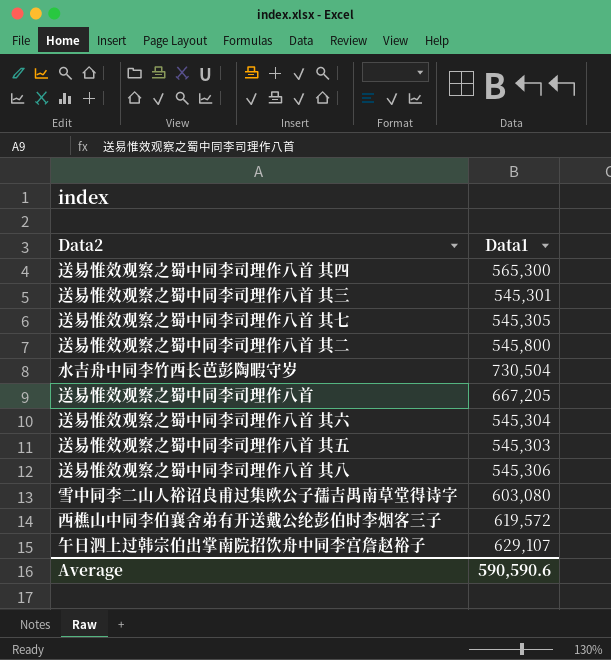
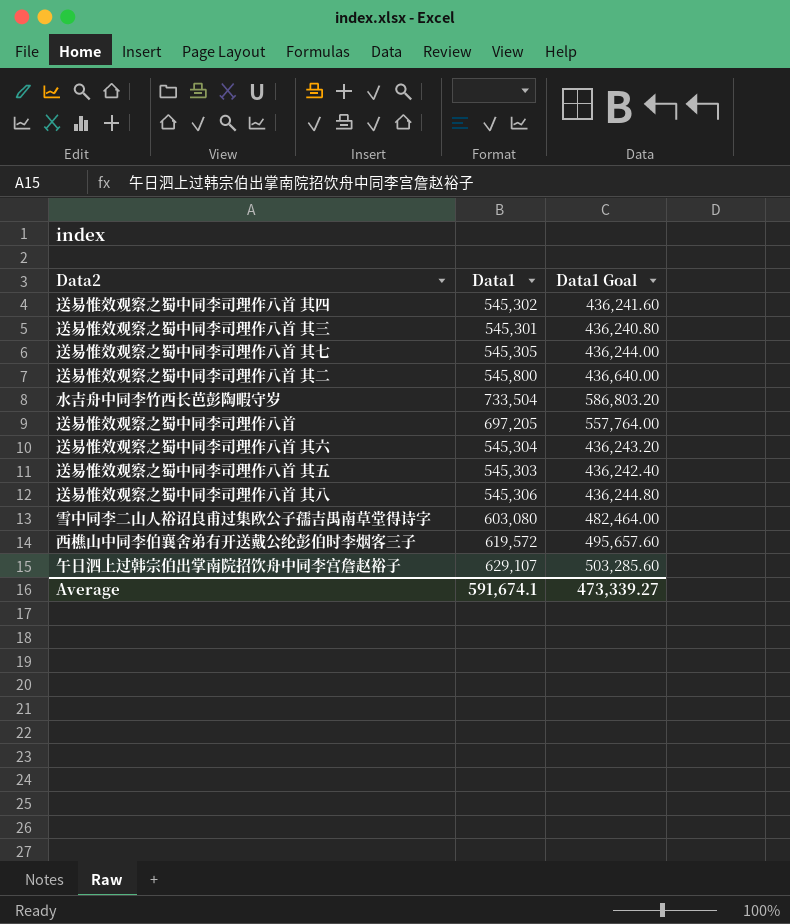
column Data1 Goal | formula: none -> [Data1] * 0.8
送易惟效观察之蜀中同李司理作八首 其四 | Data1: 565,300 -> 545,302
水吉舟中同李竹西长芭彭陶暇守岁 | Data1: 730,504 -> 733,504
送易惟效观察之蜀中同李司理作八首 | Data1: 667,205 -> 697,205
Average | Data1: 590,590.6 -> 591,674.1

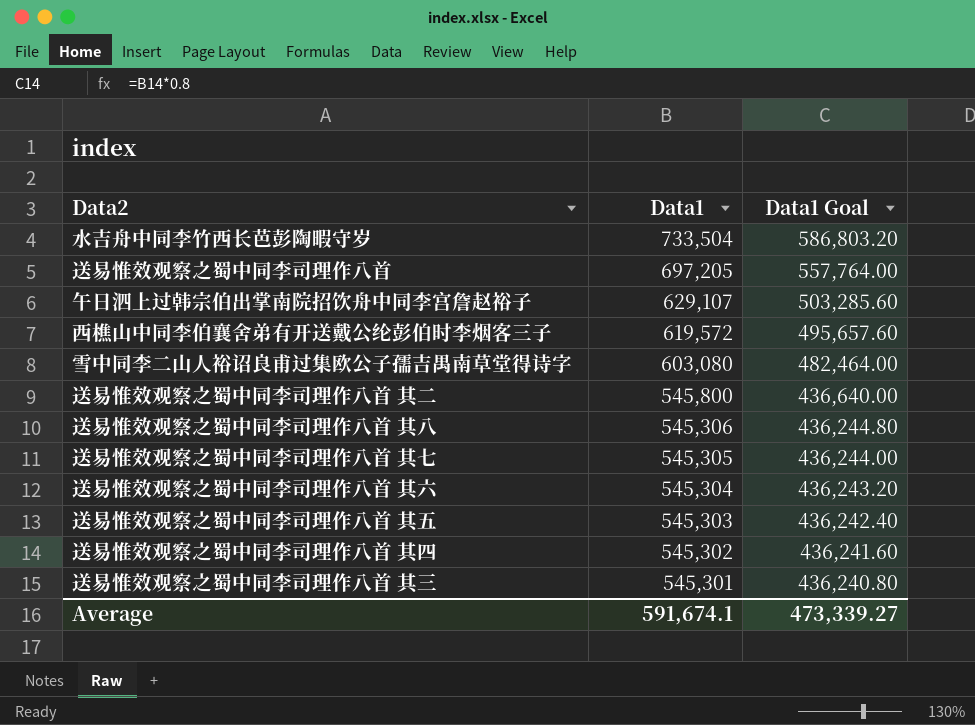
row order: none -> Data1 descending

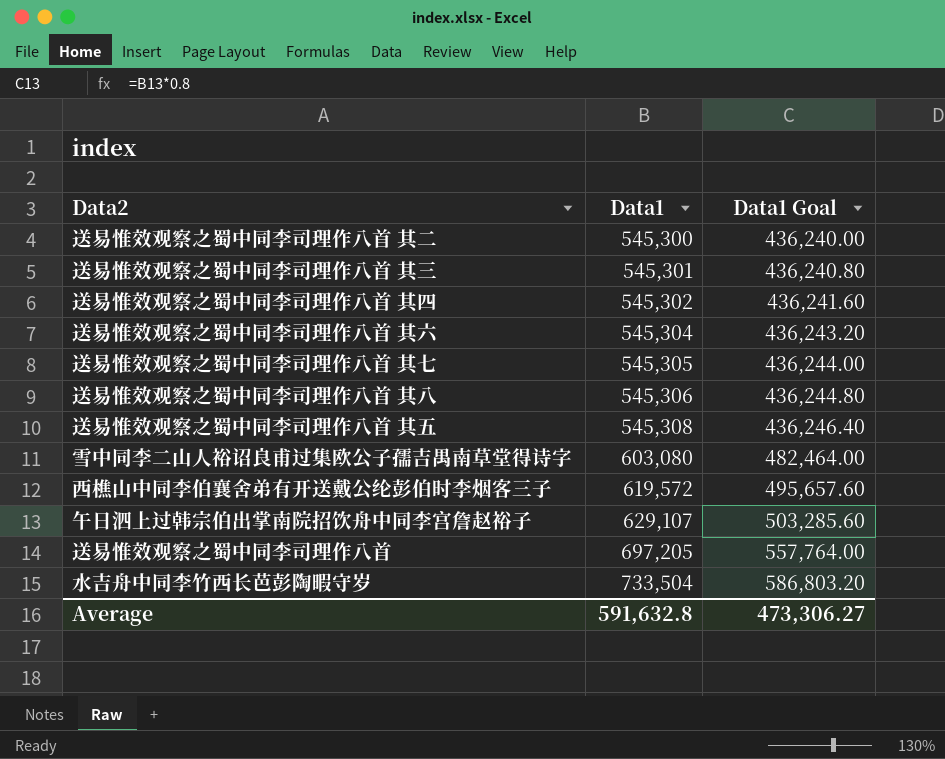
row order: Data1 descending -> Data1 ascending
送易惟效观察之蜀中同李司理作八首 其二 | Data1: 545,800 -> 545,300
送易惟效观察之蜀中同李司理作八首 其二 | Data1 Goal: 436,640.00 -> 436,240.00
送易惟效观察之蜀中同李司理作八首 其五 | Data1: 545,303 -> 545,308
送易惟效观察之蜀中同李司理作八首 其五 | Data1 Goal: 436,242.40 -> 436,246.40
Average | Data1: 591,674.1 -> 591,632.8
Average | Data1 Goal: 473,339.27 -> 473,306.27

